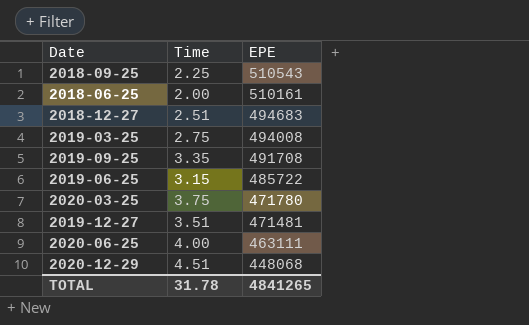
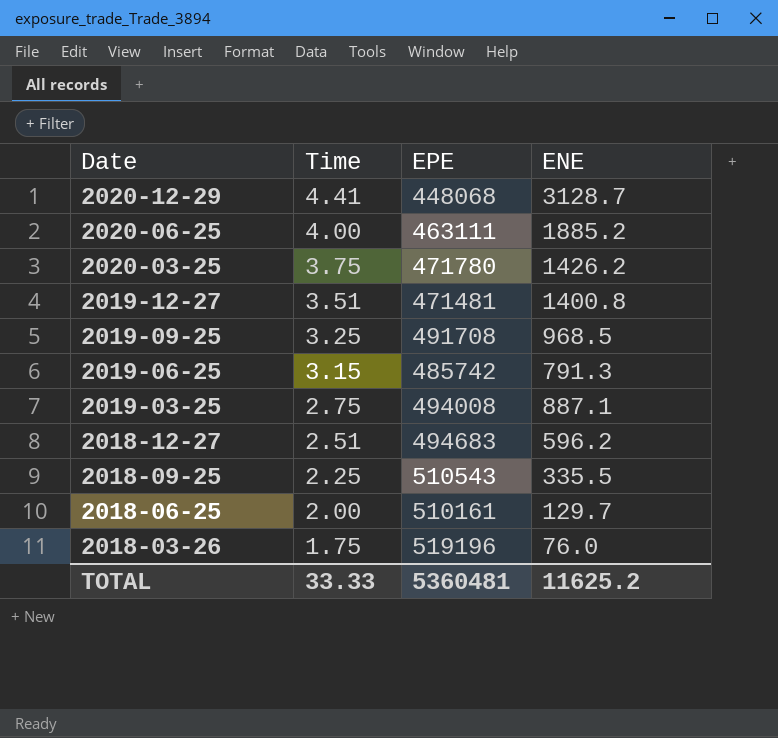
row order: EPE descending -> Date descending
column ENE | position: none -> 4
2020-12-29 | Time: 4.51 -> 4.41
2019-09-25 | Time: 3.35 -> 3.25
2019-06-25 | EPE: 485722 -> 485742
row 2018-03-26: none -> 1.75 | 519196 | 76.0
TOTAL | Time: 31.78 -> 33.33
TOTAL | EPE: 4841265 -> 5360481

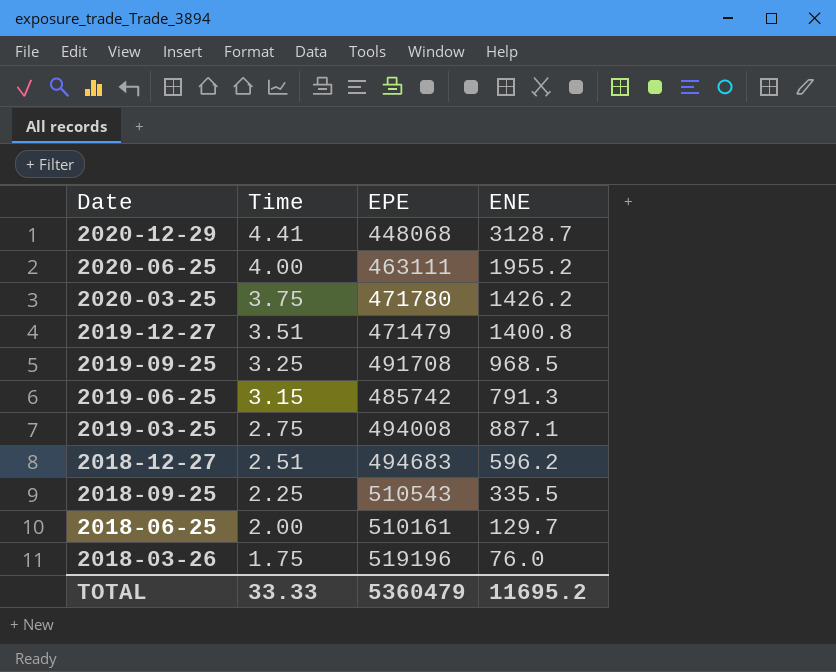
2020-06-25 | ENE: 1885.2 -> 1955.2
2019-12-27 | EPE: 471481 -> 471479
TOTAL | EPE: 5360481 -> 5360479
TOTAL | ENE: 11625.2 -> 11695.2

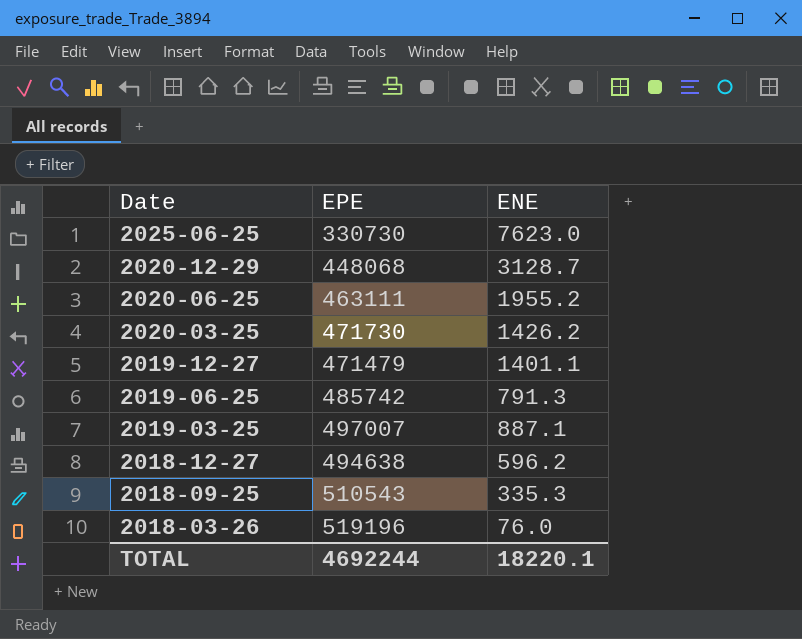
column Time | position: 2 -> none
row 2019-09-25: 3.25 | 491708 | 968.5 -> none
row 2018-06-25: 2.00 | 510161 | 129.7 -> none
row 2025-06-25: none -> 330730 | 7623.0
2020-03-25 | EPE: 471780 -> 471730
2019-12-27 | ENE: 1400.8 -> 1401.1
2019-03-25 | EPE: 494008 -> 497007
2018-12-27 | EPE: 494683 -> 494638
2018-09-25 | ENE: 335.5 -> 335.3
TOTAL | EPE: 5360479 -> 4692244
TOTAL | ENE: 11695.2 -> 18220.1

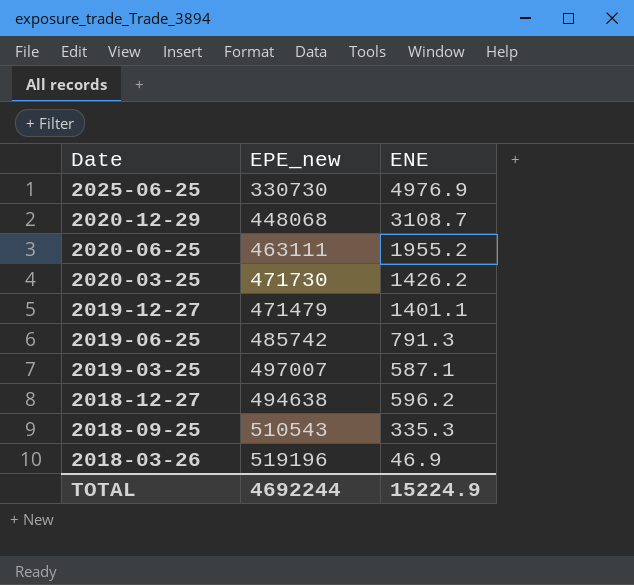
column name: EPE -> EPE_new
2025-06-25 | ENE: 7623.0 -> 4976.9
2020-12-29 | ENE: 3128.7 -> 3108.7
2019-03-25 | ENE: 887.1 -> 587.1
2018-03-26 | ENE: 76.0 -> 46.9
TOTAL | ENE: 18220.1 -> 15224.9

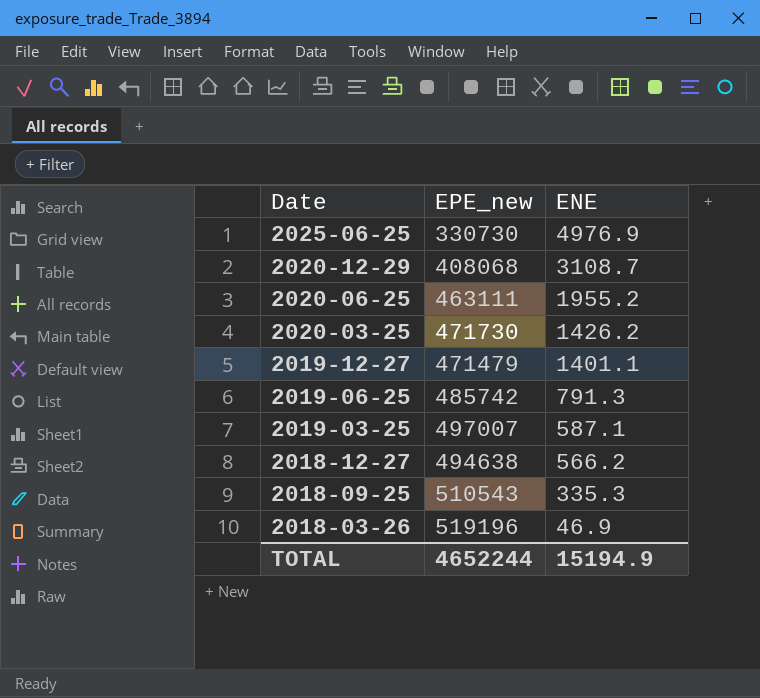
2020-12-29 | EPE_new: 448068 -> 408068
2018-12-27 | ENE: 596.2 -> 566.2
TOTAL | EPE_new: 4692244 -> 4652244
TOTAL | ENE: 15224.9 -> 15194.9

